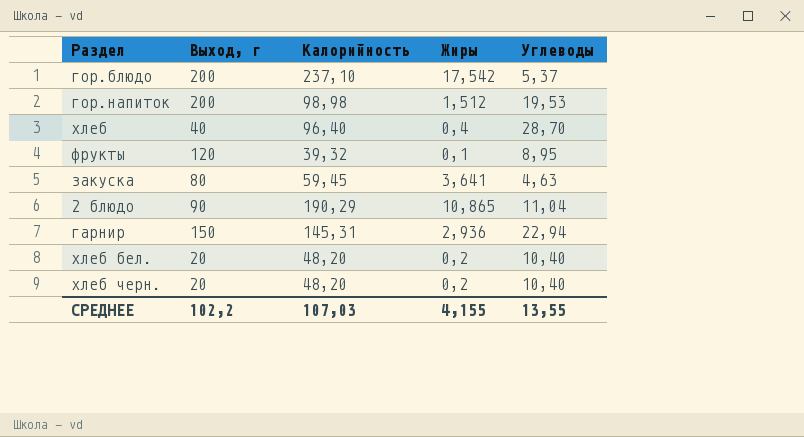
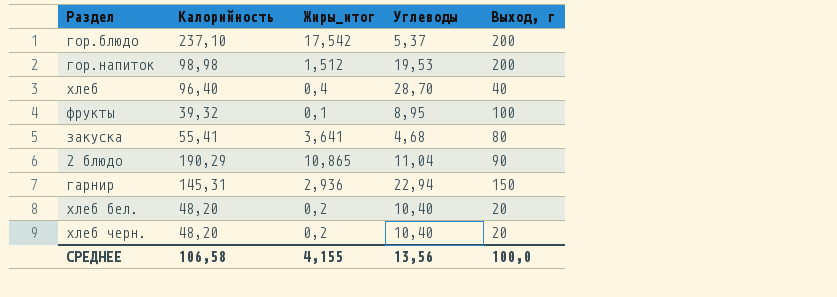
column name: Жиры -> Жиры_итог
column Выход, г | position: 2 -> 5
фрукты | Выход, г: 120 -> 100
закуска | Калорийность: 59,45 -> 55,41
закуска | Углеводы: 4,63 -> 4,68
СРЕДНЕЕ | Калорийность: 107,03 -> 106,58
СРЕДНЕЕ | Углеводы: 13,55 -> 13,56
СРЕДНЕЕ | Выход, г: 102,2 -> 100,0

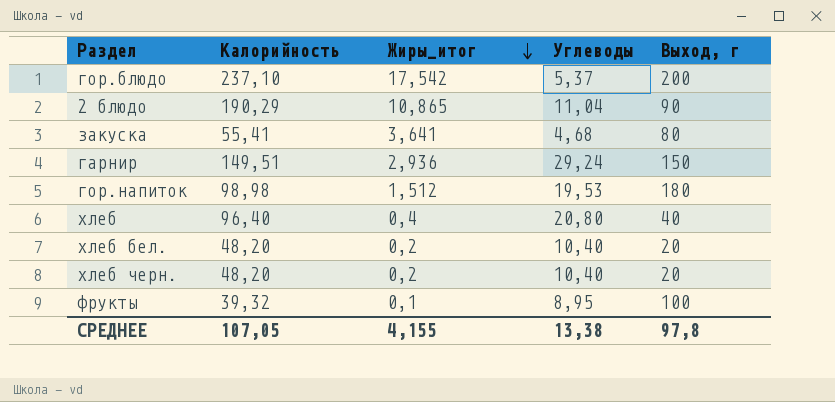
row order: none -> Жиры_итог descending
гарнир | Калорийность: 145,31 -> 149,51
гарнир | Углеводы: 22,94 -> 29,24
гор.напиток | Выход, г: 200 -> 180
хлеб | Углеводы: 28,70 -> 20,80
СРЕДНЕЕ | Калорийность: 106,58 -> 107,05
СРЕДНЕЕ | Углеводы: 13,56 -> 13,38
СРЕДНЕЕ | Выход, г: 100,0 -> 97,8

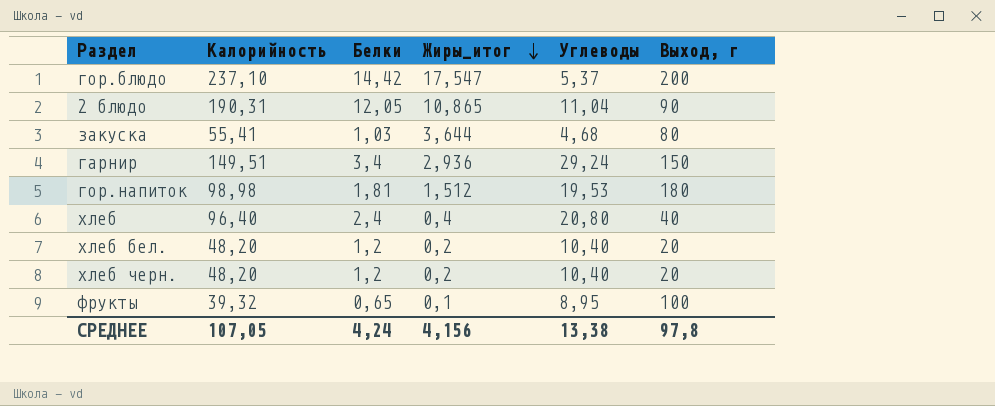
column Белки | position: none -> 3
гор.блюдо | Жиры_итог: 17,542 -> 17,547
2 блюдо | Калорийность: 190,29 -> 190,31
закуска | Жиры_итог: 3,641 -> 3,644
СРЕДНЕЕ | Жиры_итог: 4,155 -> 4,156

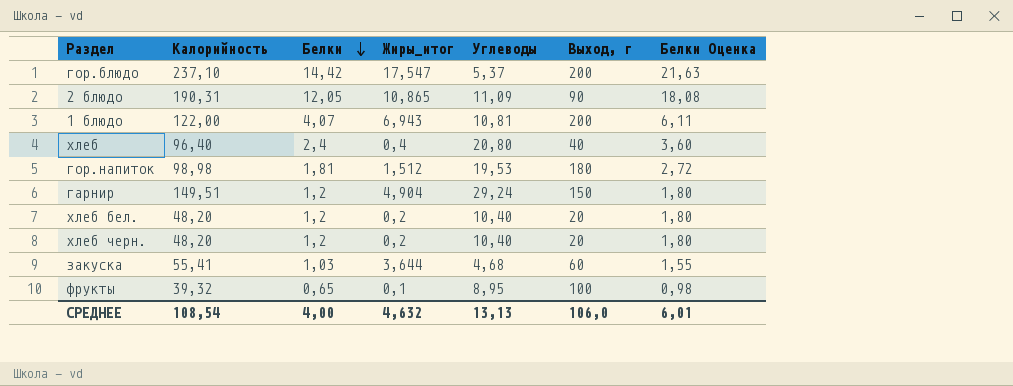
row order: Жиры_итог descending -> Белки descending
column Белки Оценка | formula: none -> [Белки] * 1,5
2 блюдо | Углеводы: 11,04 -> 11,09
row 1 блюдо: none -> 122,00 | 4,07 | 6,943 | 10,81 | 200 | 6,11
гарнир | Белки: 3,4 -> 1,2
гарнир | Жиры_итог: 2,936 -> 4,904
закуска | Выход, г: 80 -> 60
СРЕДНЕЕ | Калорийность: 107,05 -> 108,54
СРЕДНЕЕ | Белки: 4,24 -> 4,00
СРЕДНЕЕ | Жиры_итог: 4,156 -> 4,632
СРЕДНЕЕ | Углеводы: 13,38 -> 13,13
СРЕДНЕЕ | Выход, г: 97,8 -> 106,0

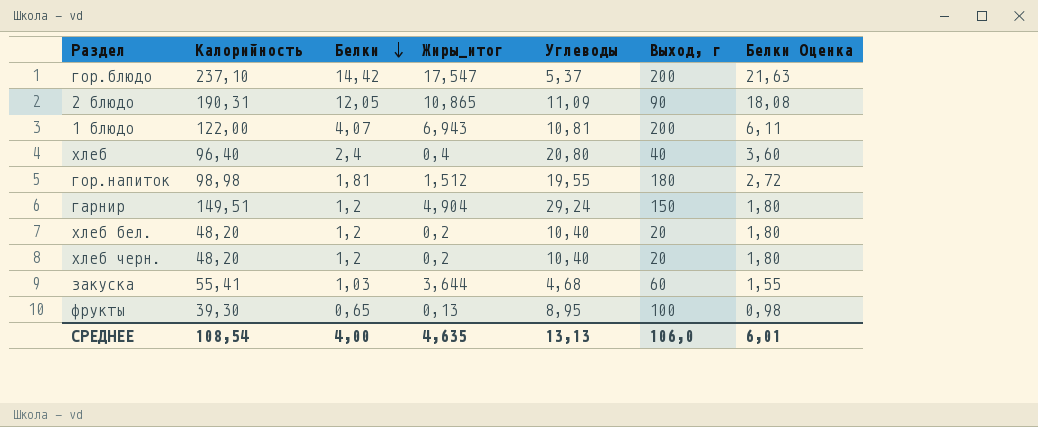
гор.напиток | Углеводы: 19,53 -> 19,55
фрукты | Калорийность: 39,32 -> 39,30
фрукты | Жиры_итог: 0,1 -> 0,13
СРЕДНЕЕ | Жиры_итог: 4,632 -> 4,635

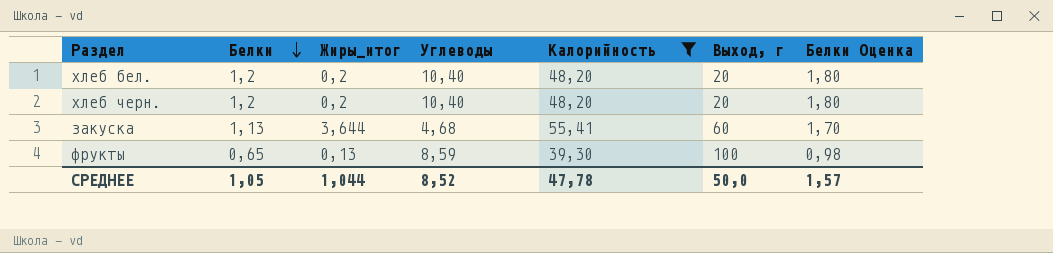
filter: none -> Калорийность <= 55,41
column Калорийность | position: 2 -> 5
закуска | Белки: 1,03 -> 1,13
закуска | Белки Оценка: 1,55 -> 1,70
фрукты | Углеводы: 8,95 -> 8,59
СРЕДНЕЕ | Белки: 4,00 -> 1,05
СРЕДНЕЕ | Жиры_итог: 4,635 -> 1,044
СРЕДНЕЕ | Углеводы: 13,13 -> 8,52
СРЕДНЕЕ | Калорийность: 108,54 -> 47,78
СРЕДНЕЕ | Выход, г: 106,0 -> 50,0
СРЕДНЕЕ | Белки Оценка: 6,01 -> 1,57

